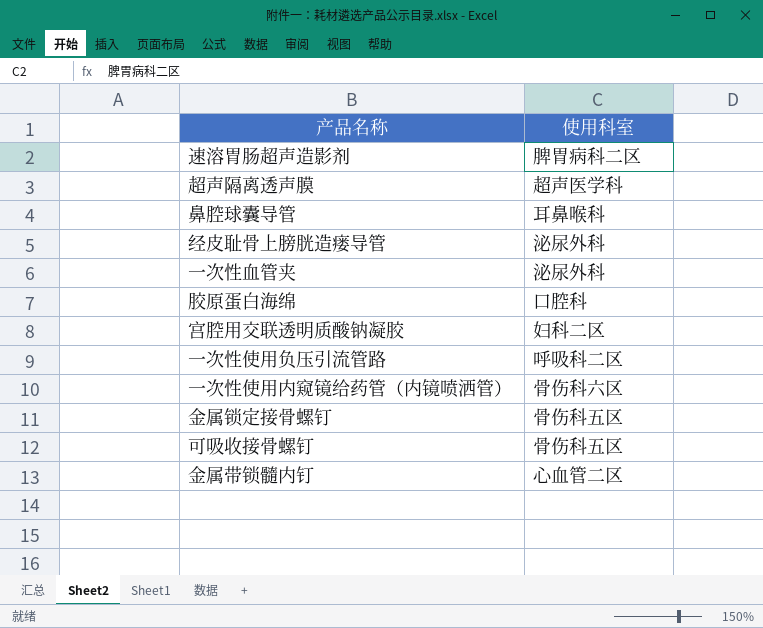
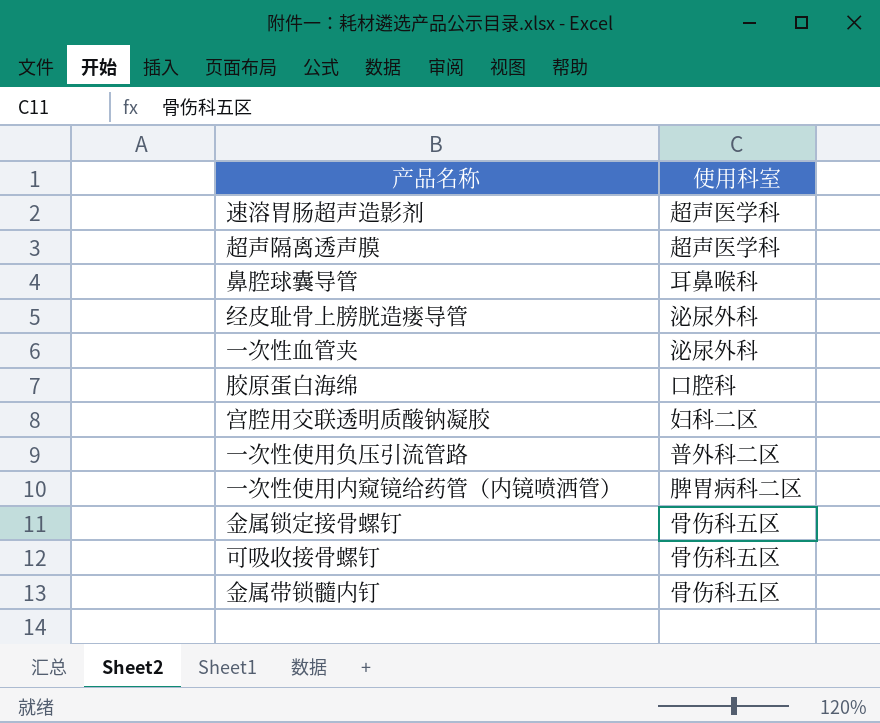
速溶胃肠超声造影剂 | 使用科室: 脾胃病科二区 -> 超声医学科
一次性使用负压引流管路 | 使用科室: 呼吸科二区 -> 普外科二区
一次性使用内窥镜给药管（内镜喷洒管） | 使用科室: 骨伤科六区 -> 脾胃病科二区
金属带锁髓内钉 | 使用科室: 心血管二区 -> 骨伤科五区

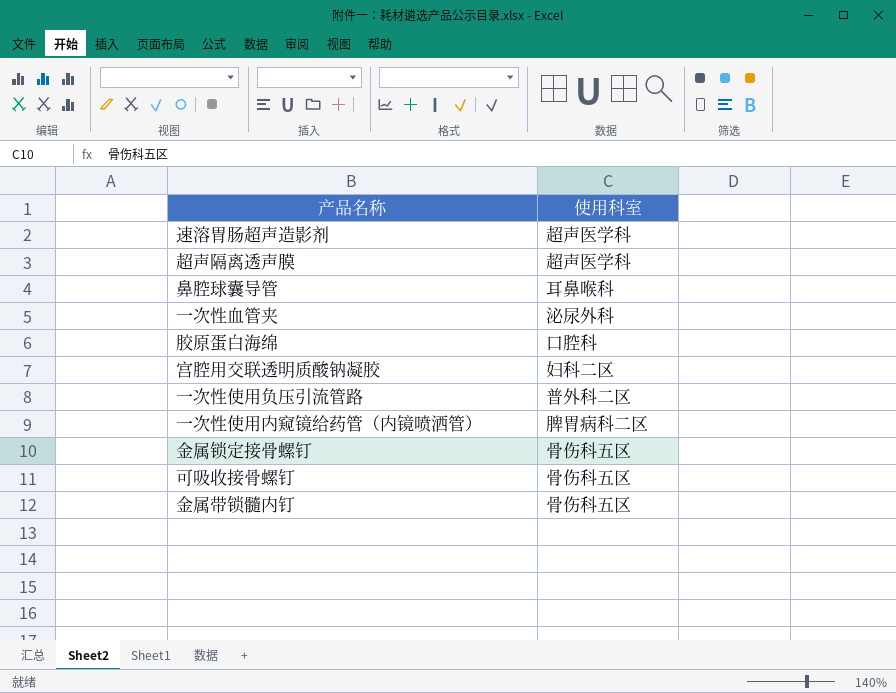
row 经皮耻骨上膀胱造瘘导管: 泌尿外科 -> none

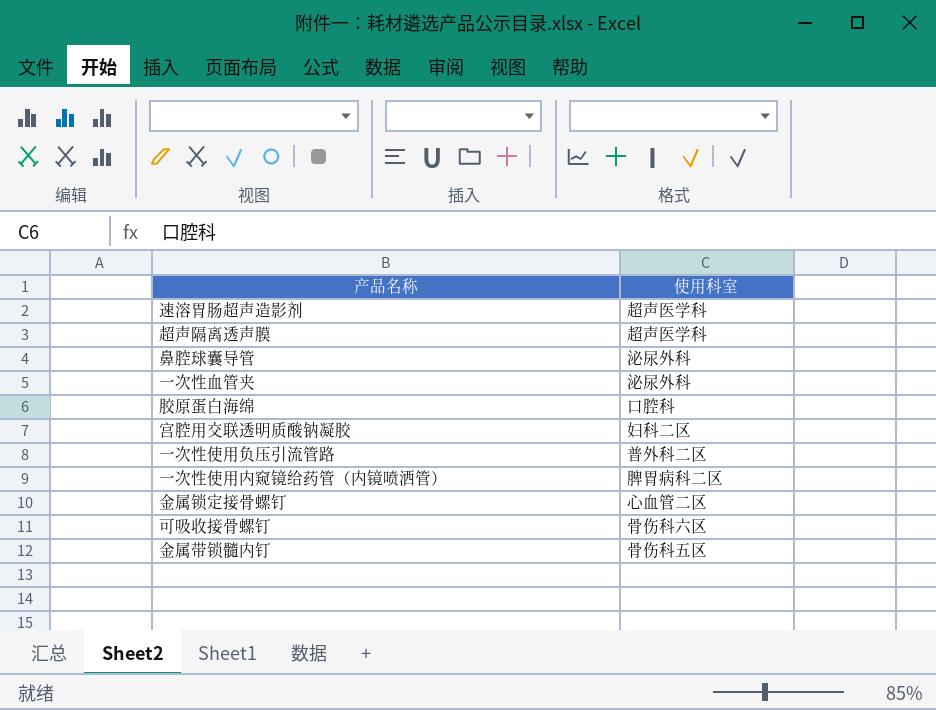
鼻腔球囊导管 | 使用科室: 耳鼻喉科 -> 泌尿外科
金属锁定接骨螺钉 | 使用科室: 骨伤科五区 -> 心血管二区
可吸收接骨螺钉 | 使用科室: 骨伤科五区 -> 骨伤科六区

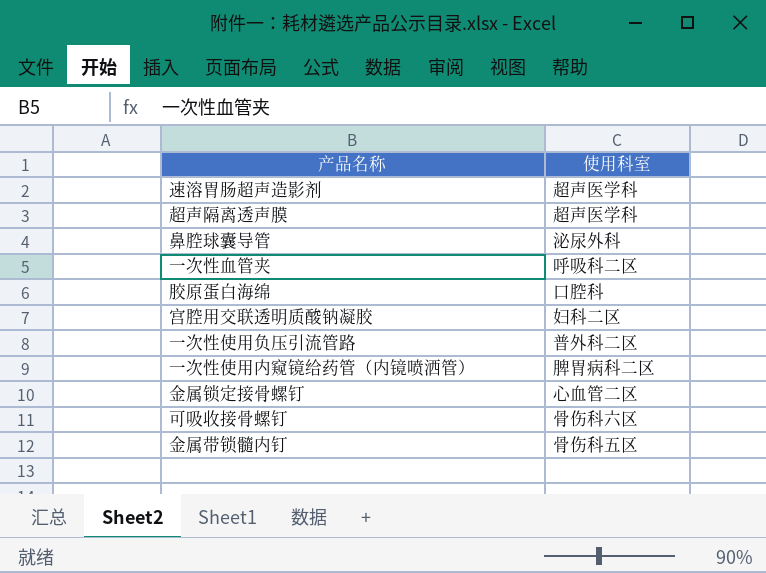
一次性血管夹 | 使用科室: 泌尿外科 -> 呼吸科二区

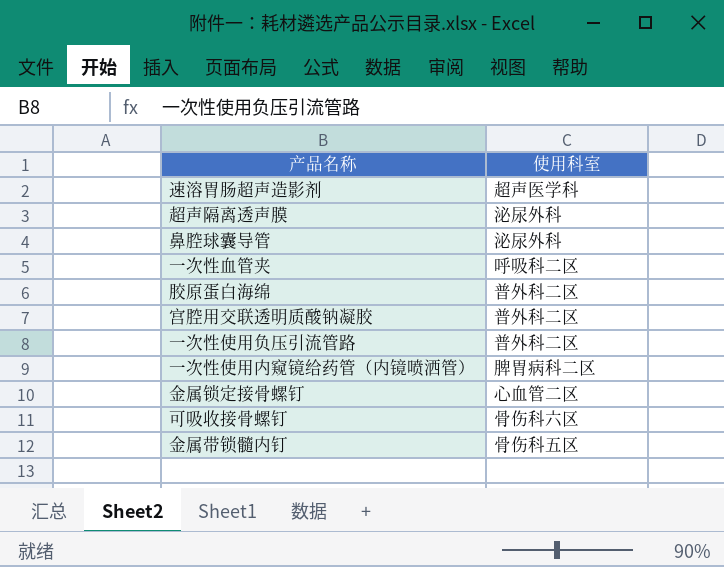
超声隔离透声膜 | 使用科室: 超声医学科 -> 泌尿外科
胶原蛋白海绵 | 使用科室: 口腔科 -> 普外科二区
宫腔用交联透明质酸钠凝胶 | 使用科室: 妇科二区 -> 普外科二区

